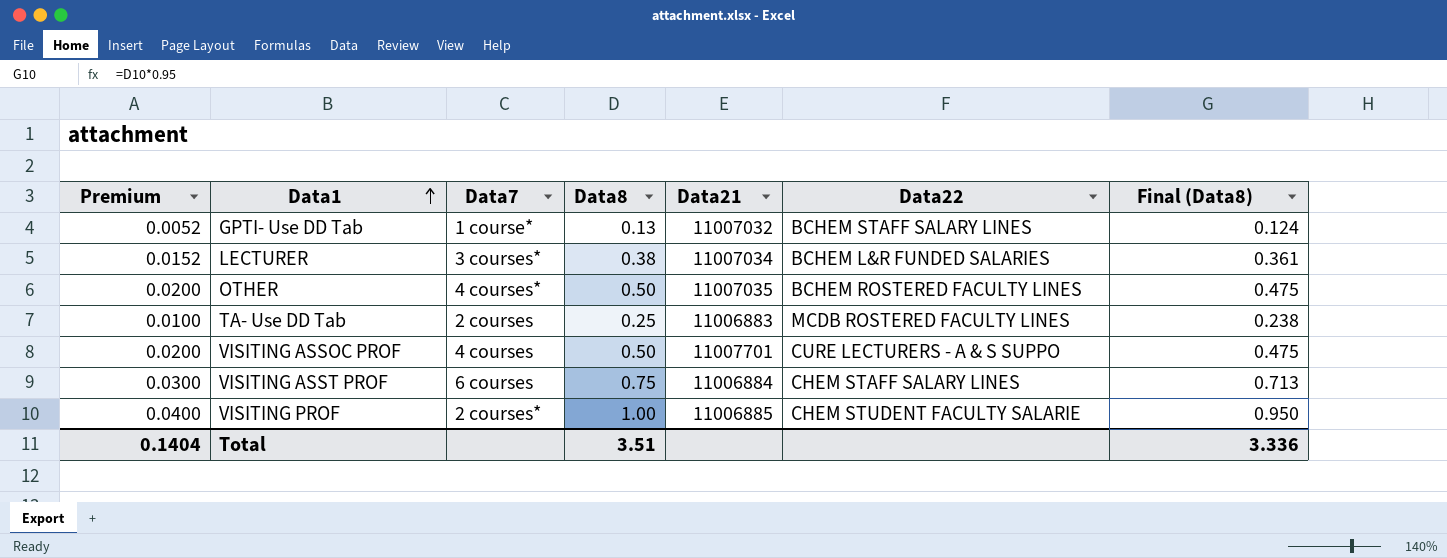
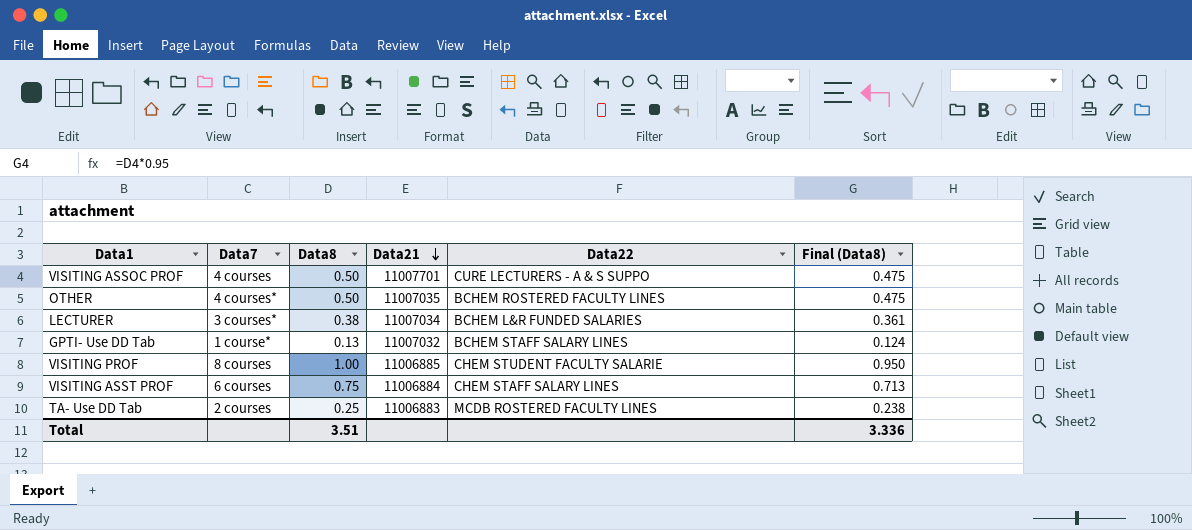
row order: Data1 ascending -> Data21 descending
column Premium | formula: [Data8] * 0.04 -> none
VISITING PROF | Data7: 2 courses* -> 8 courses

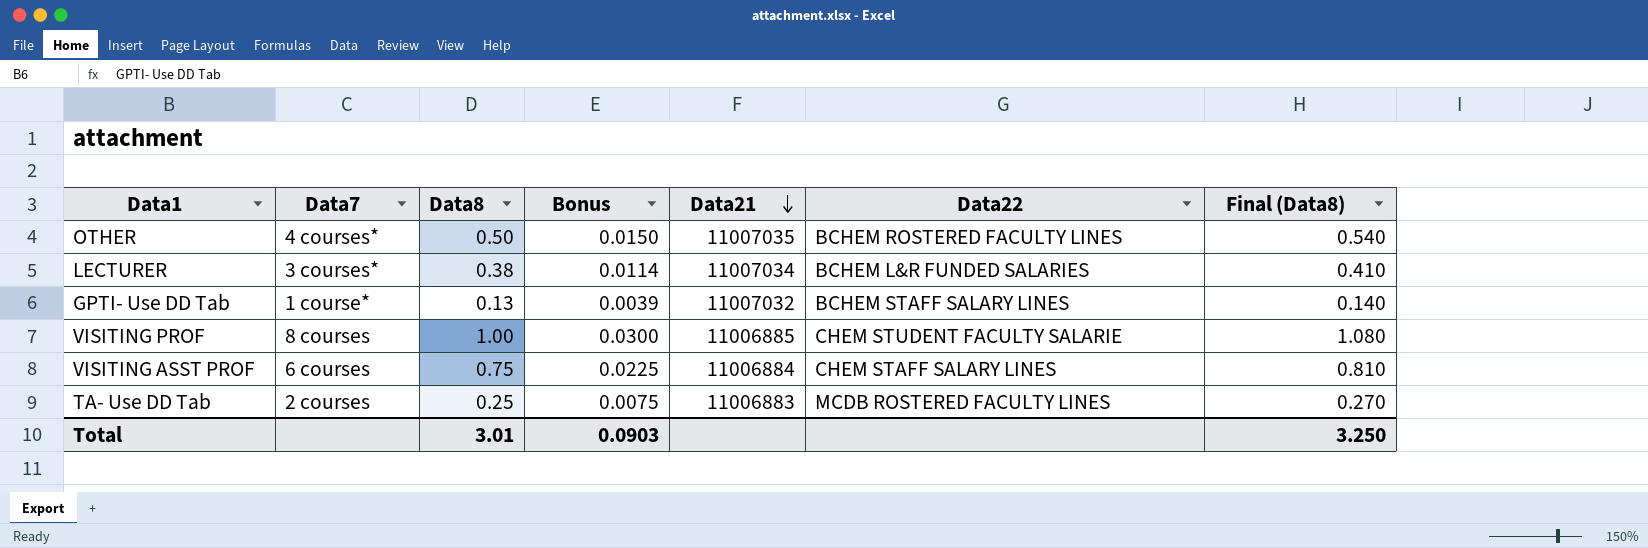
column Bonus | formula: none -> [Data8] * 0.03
column Final (Data8) | formula: [Data8] * 0.95 -> [Data8] * 1.08
row VISITING ASSOC PROF: 4 courses | 0.50 | 11007701 | CURE LECTURERS - A & S SUPPO | 0.475 -> none
Total | Data8: 3.51 -> 3.01
Total | Final (Data8): 3.336 -> 3.250

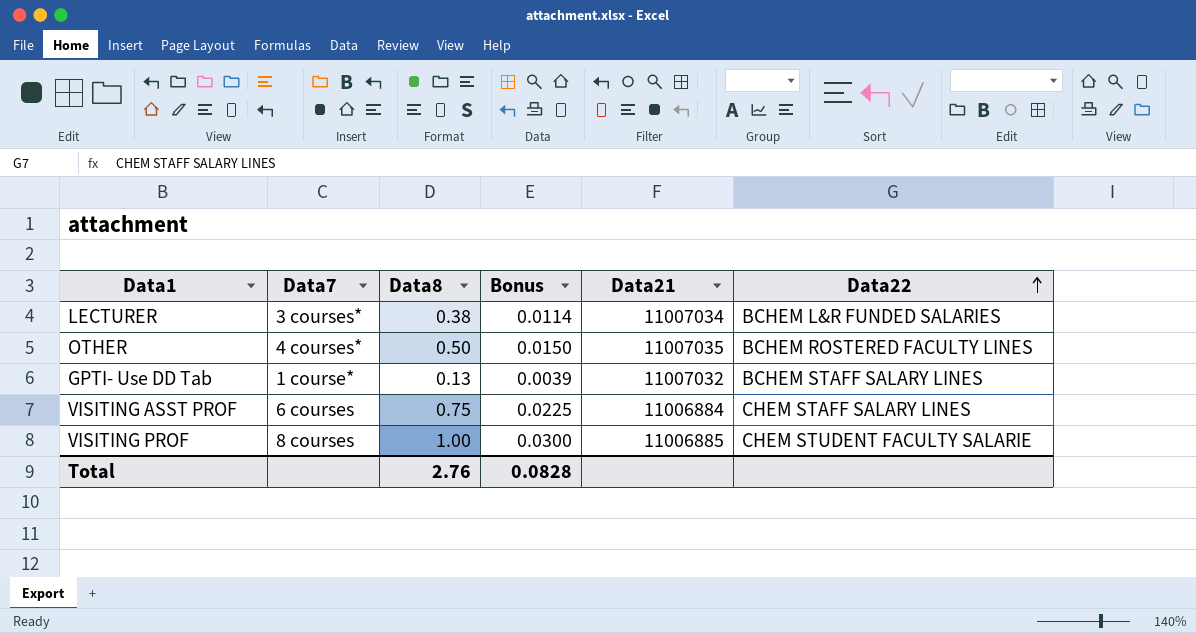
row order: Data21 descending -> Data22 ascending
column Final (Data8) | formula: [Data8] * 1.08 -> none
row TA- Use DD Tab: 2 courses | 0.25 | 0.0075 | 11006883 | MCDB ROSTERED FACULTY LINES | 0.270 -> none
Total | Data8: 3.01 -> 2.76
Total | Bonus: 0.0903 -> 0.0828

